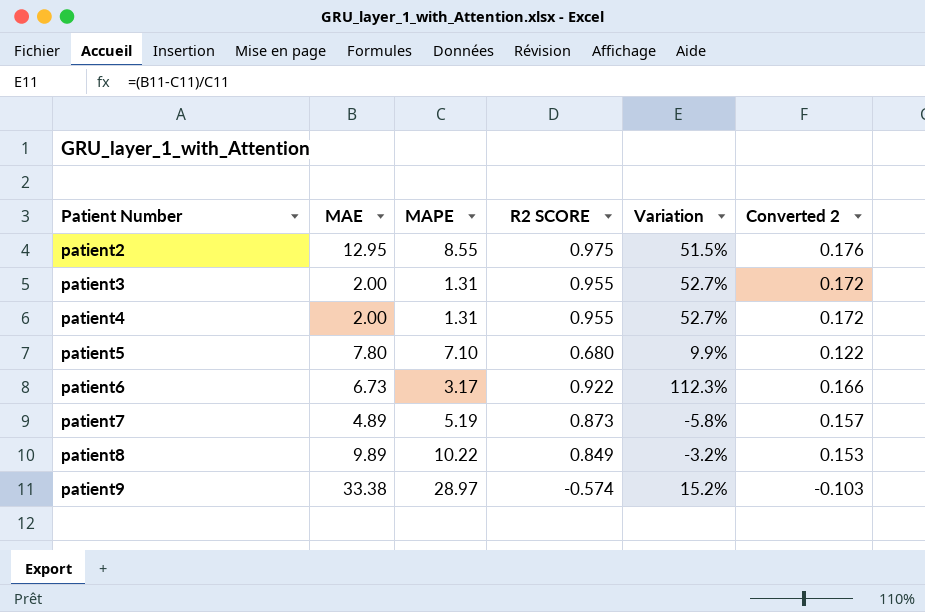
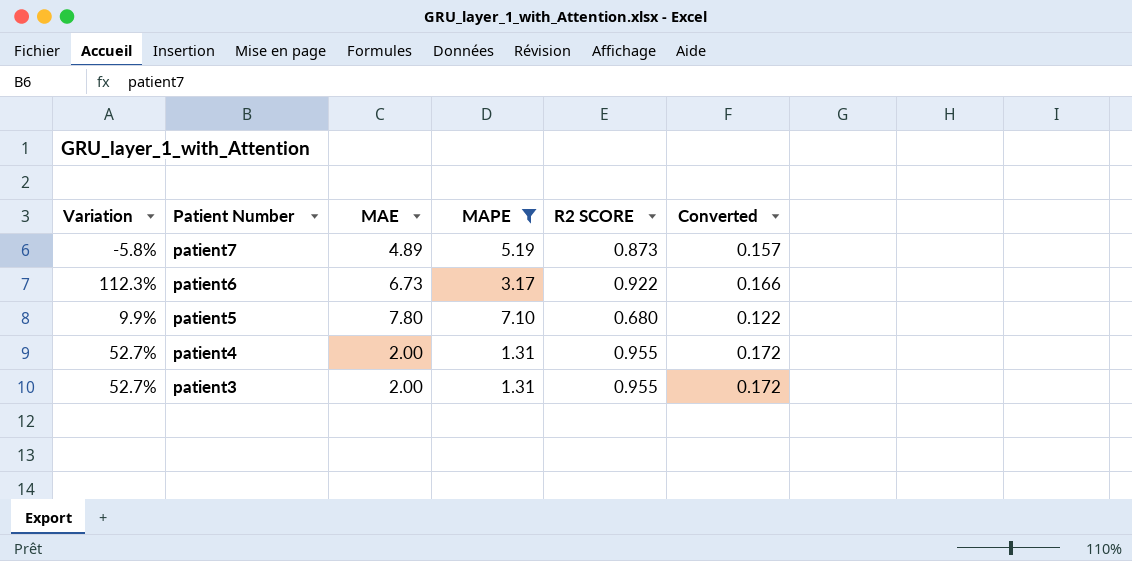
filter: none -> MAPE <= 7.10
row order: Patient Number ascending -> Patient Number descending
column Variation | position: 5 -> 1
column name: Converted 2 -> Converted

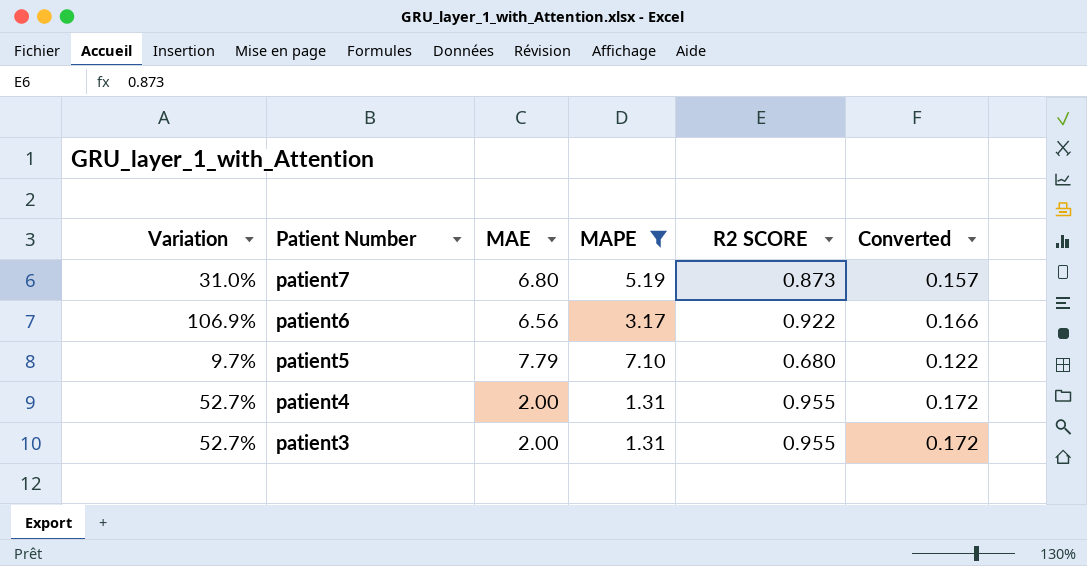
patient7 | Variation: -5.8% -> 31.0%
patient7 | MAE: 4.89 -> 6.80
patient6 | Variation: 112.3% -> 106.9%
patient6 | MAE: 6.73 -> 6.56
patient5 | Variation: 9.9% -> 9.7%
patient5 | MAE: 7.80 -> 7.79

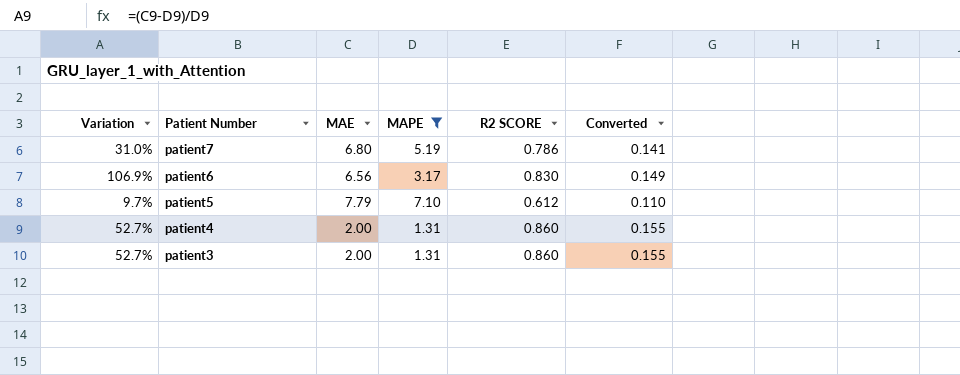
patient7 | R2 SCORE: 0.873 -> 0.786
patient7 | Converted: 0.157 -> 0.141
patient6 | R2 SCORE: 0.922 -> 0.830
patient6 | Converted: 0.166 -> 0.149
patient5 | R2 SCORE: 0.680 -> 0.612
patient5 | Converted: 0.122 -> 0.110
patient4 | R2 SCORE: 0.955 -> 0.860
patient4 | Converted: 0.172 -> 0.155
patient3 | R2 SCORE: 0.955 -> 0.860
patient3 | Converted: 0.172 -> 0.155

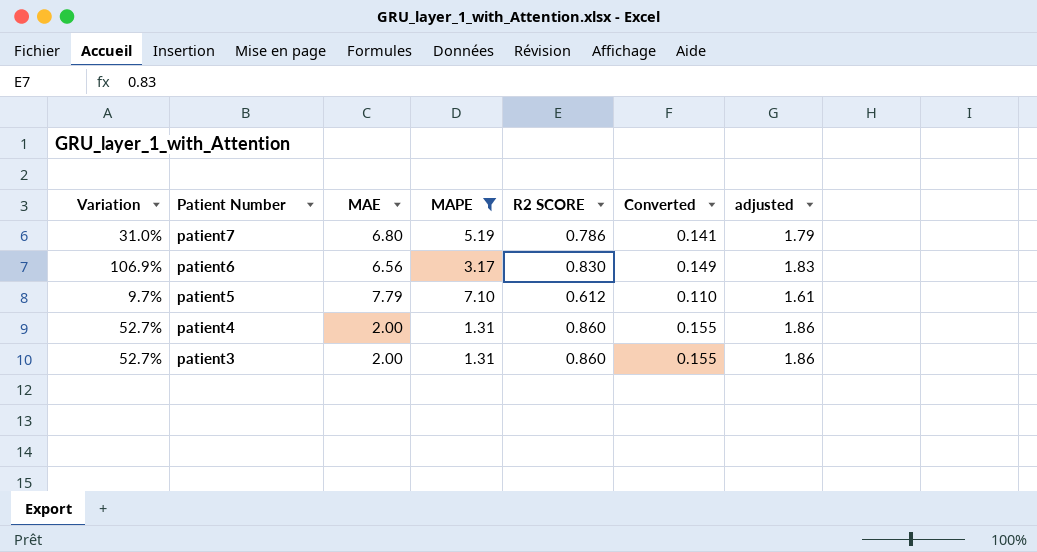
column adjusted | formula: none -> [R2 SCORE] + 1

